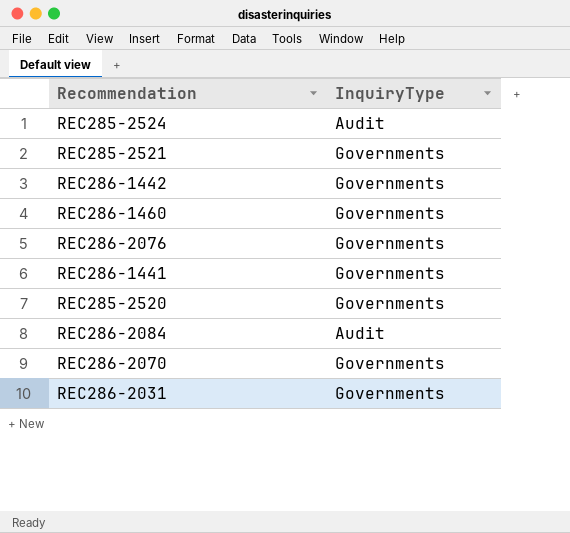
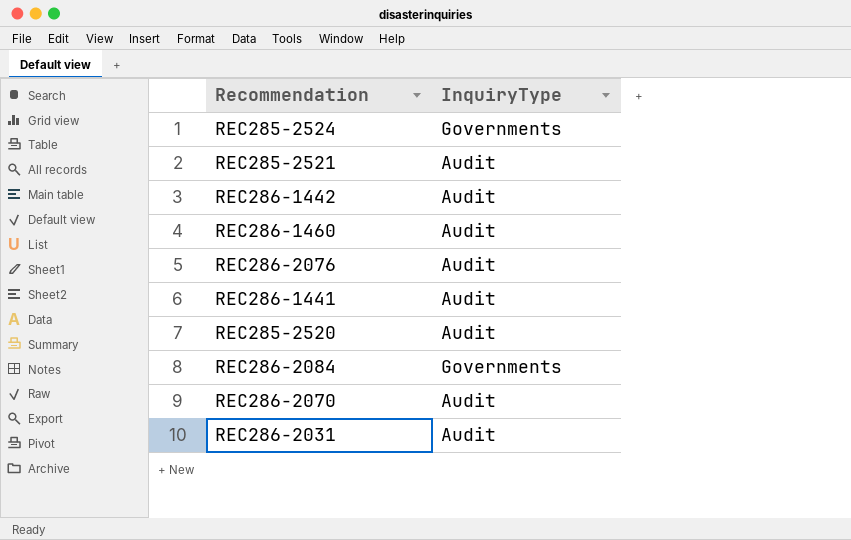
REC285-2524 | InquiryType: Audit -> Governments
REC285-2521 | InquiryType: Governments -> Audit
REC286-1442 | InquiryType: Governments -> Audit
REC286-1460 | InquiryType: Governments -> Audit
REC286-2076 | InquiryType: Governments -> Audit
REC286-1441 | InquiryType: Governments -> Audit
REC285-2520 | InquiryType: Governments -> Audit
REC286-2084 | InquiryType: Audit -> Governments
REC286-2070 | InquiryType: Governments -> Audit
REC286-2031 | InquiryType: Governments -> Audit

